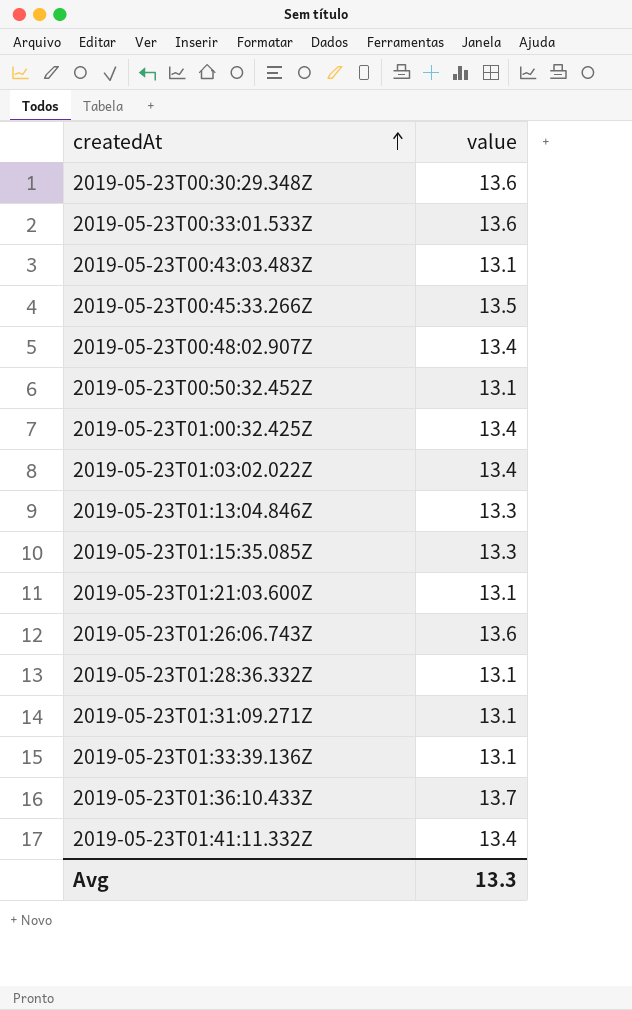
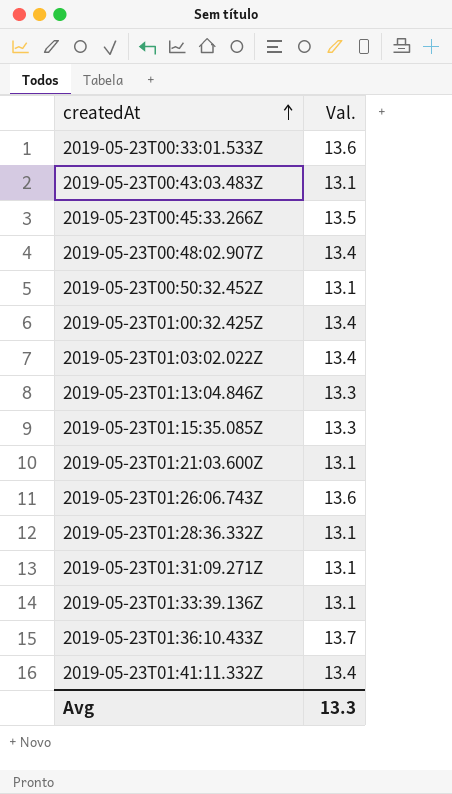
column name: value -> Val.
row 2019-05-23T00:30:29.348Z: 13.6 -> none

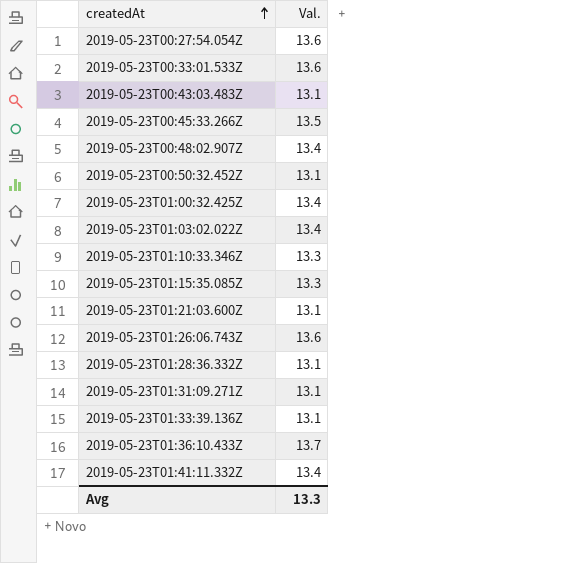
row 2019-05-23T01:13:04.846Z: 13.3 -> none
row 2019-05-23T00:27:54.054Z: none -> 13.6
row 2019-05-23T01:10:33.346Z: none -> 13.3

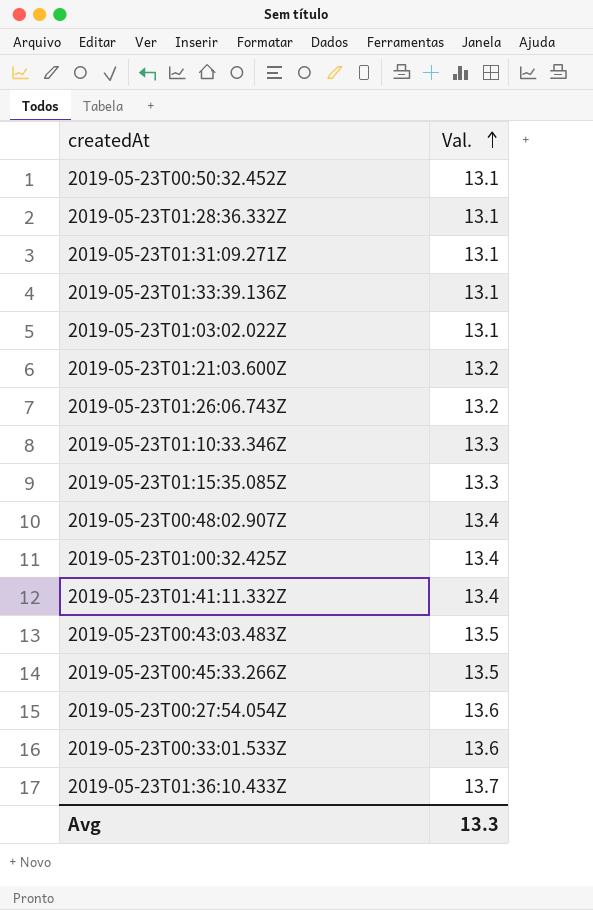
row order: createdAt ascending -> Val. ascending
2019-05-23T01:03:02.022Z | Val.: 13.4 -> 13.1
2019-05-23T01:21:03.600Z | Val.: 13.1 -> 13.2
2019-05-23T01:26:06.743Z | Val.: 13.6 -> 13.2
2019-05-23T00:43:03.483Z | Val.: 13.1 -> 13.5

